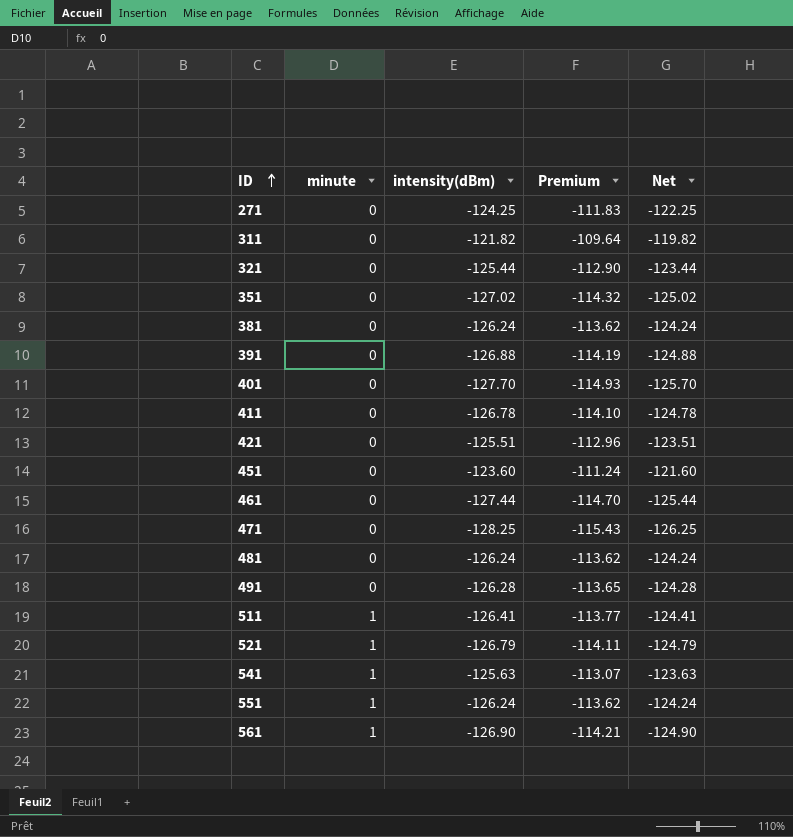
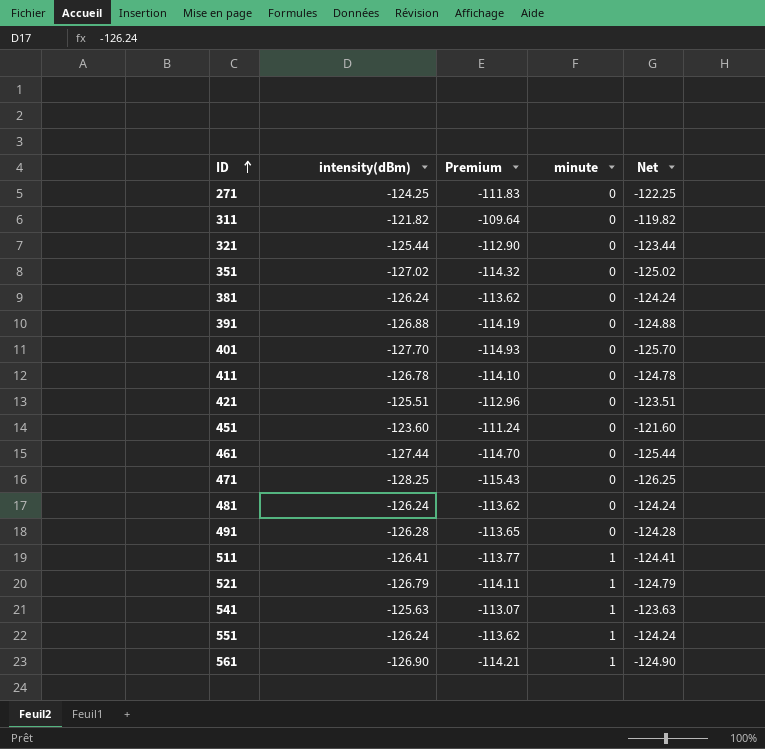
column minute | position: 2 -> 4

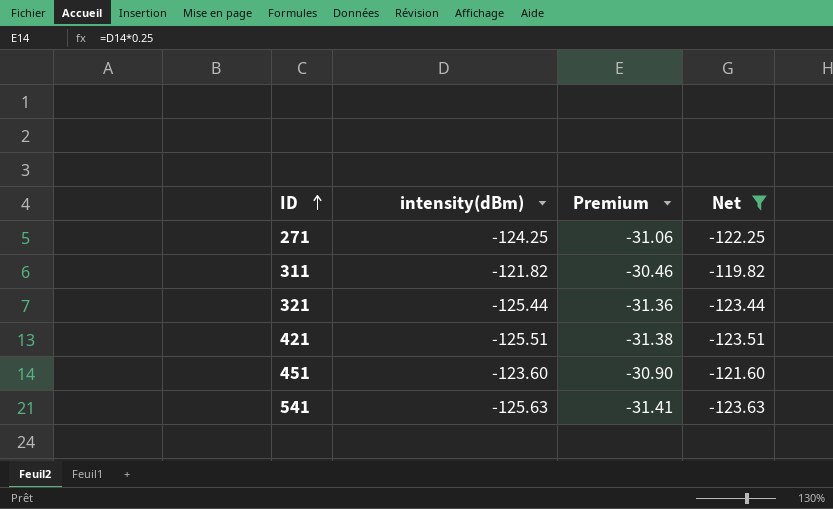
filter: none -> Net >= -123.63
column minute | position: 4 -> none
column Premium | formula: [intensity(dBm)] * 0.9 -> [intensity(dBm)] * 0.25

